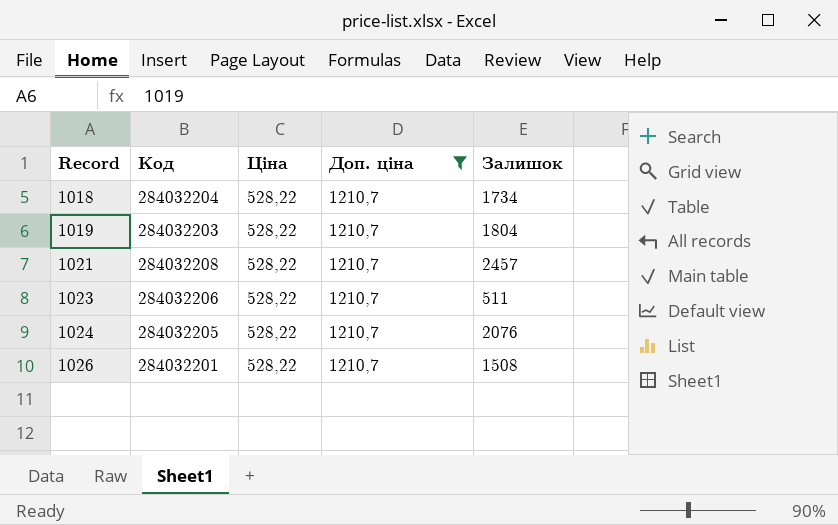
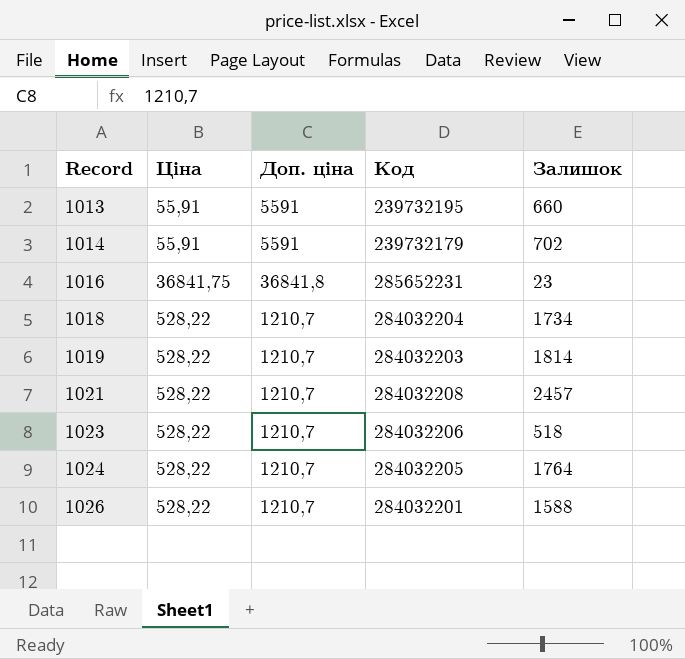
filter: Доп. ціна = 1210,7 -> none
column Код | position: 2 -> 4
1019 | Залишок: 1804 -> 1814
1023 | Залишок: 511 -> 518
1024 | Залишок: 2076 -> 1764
1026 | Залишок: 1508 -> 1588

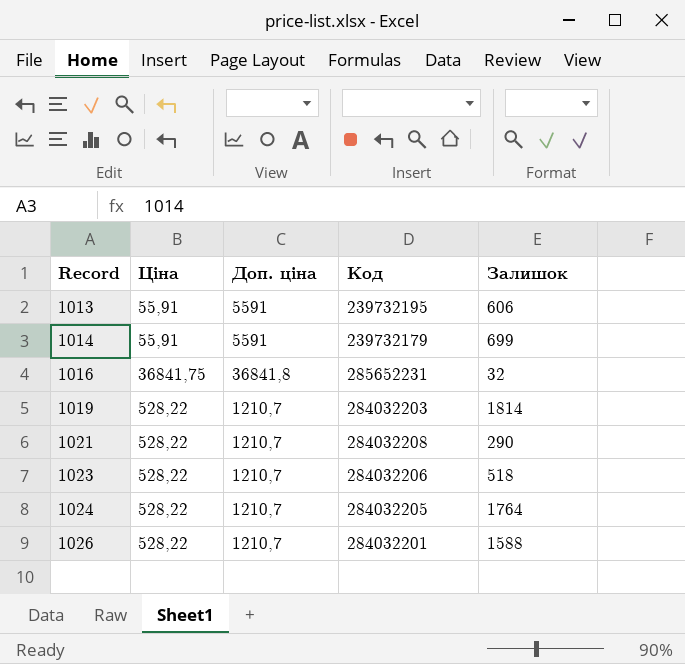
row 1018: 528,22 | 1210,7 | 284032204 | 1734 -> none
1013 | Залишок: 660 -> 606
1014 | Залишок: 702 -> 699
1016 | Залишок: 23 -> 32
1021 | Залишок: 2457 -> 290

